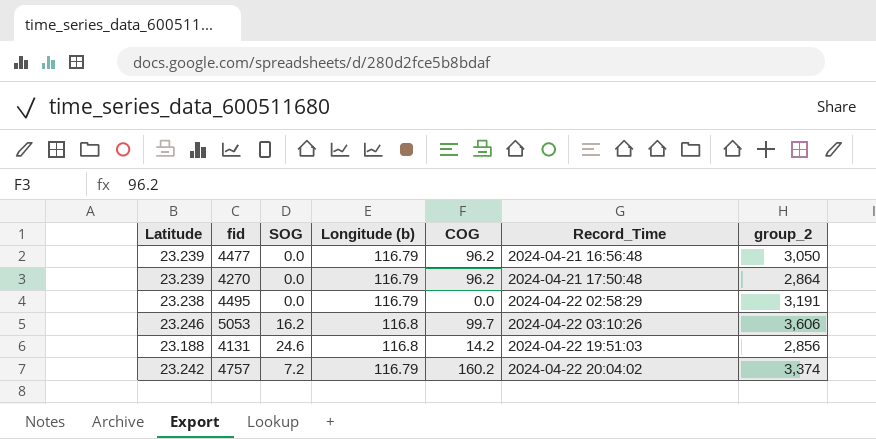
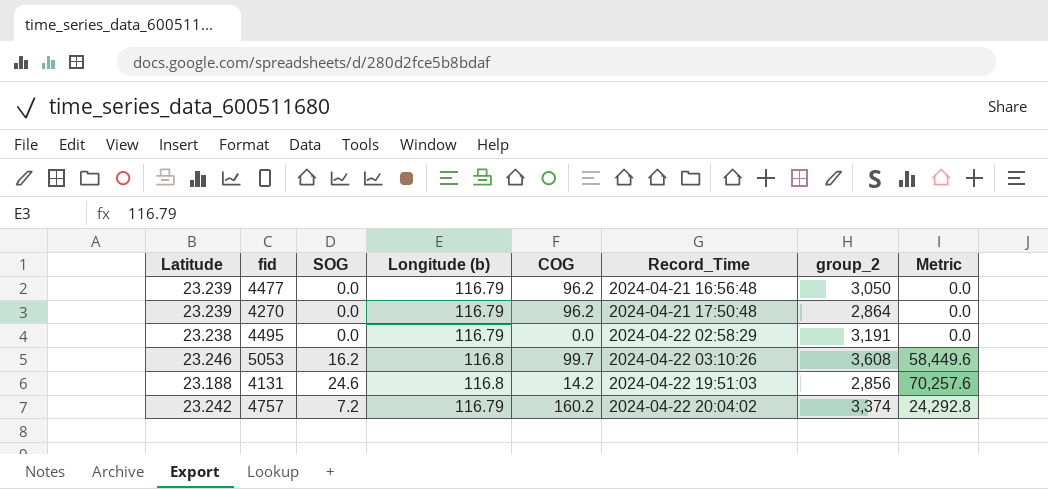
column Metric | formula: none -> [SOG] * [group_2]
5053 | group_2: 3,606 -> 3,608

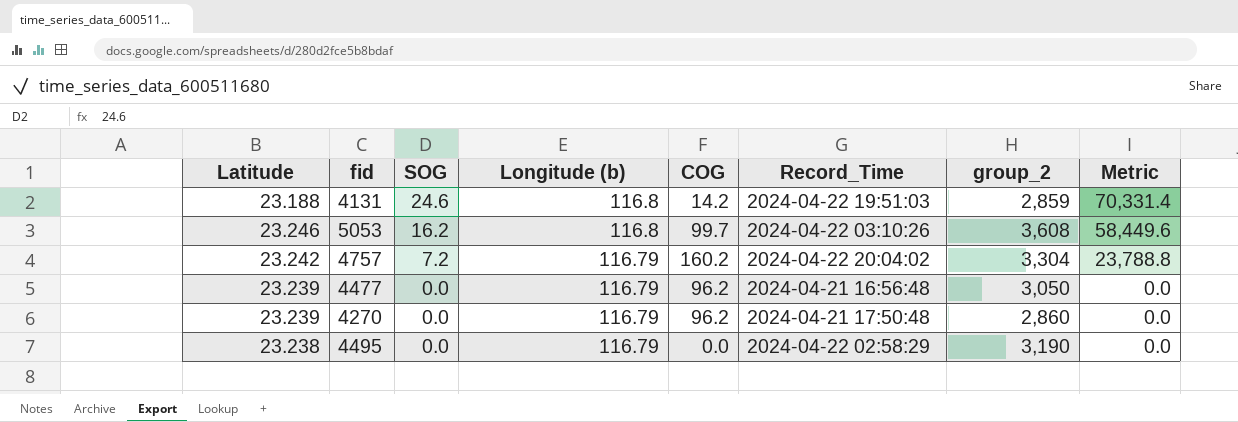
row order: Record_Time ascending -> SOG descending
4131 | group_2: 2,856 -> 2,859
4131 | Metric: 70,257.6 -> 70,331.4
4757 | group_2: 3,374 -> 3,304
4757 | Metric: 24,292.8 -> 23,788.8
4270 | group_2: 2,864 -> 2,860
4495 | group_2: 3,191 -> 3,190

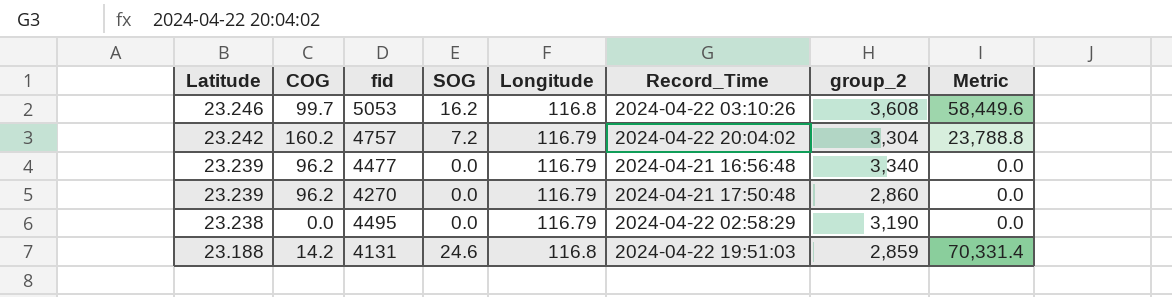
row order: SOG descending -> Latitude descending
column COG | position: 5 -> 2
column name: Longitude (b) -> Longitude
4477 | group_2: 3,050 -> 3,340

